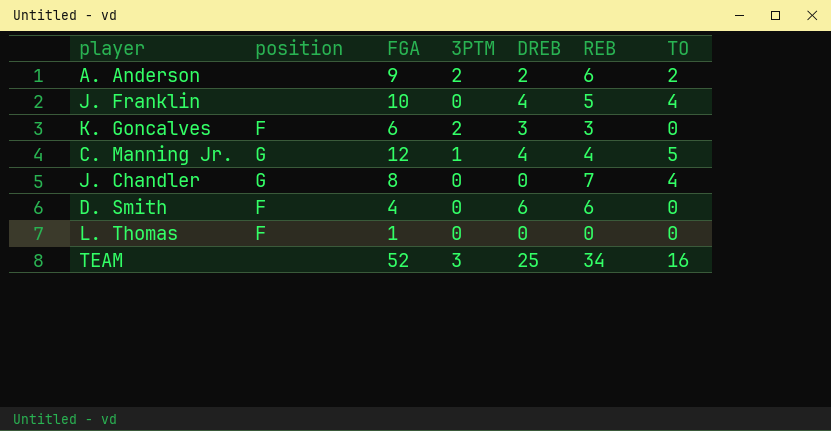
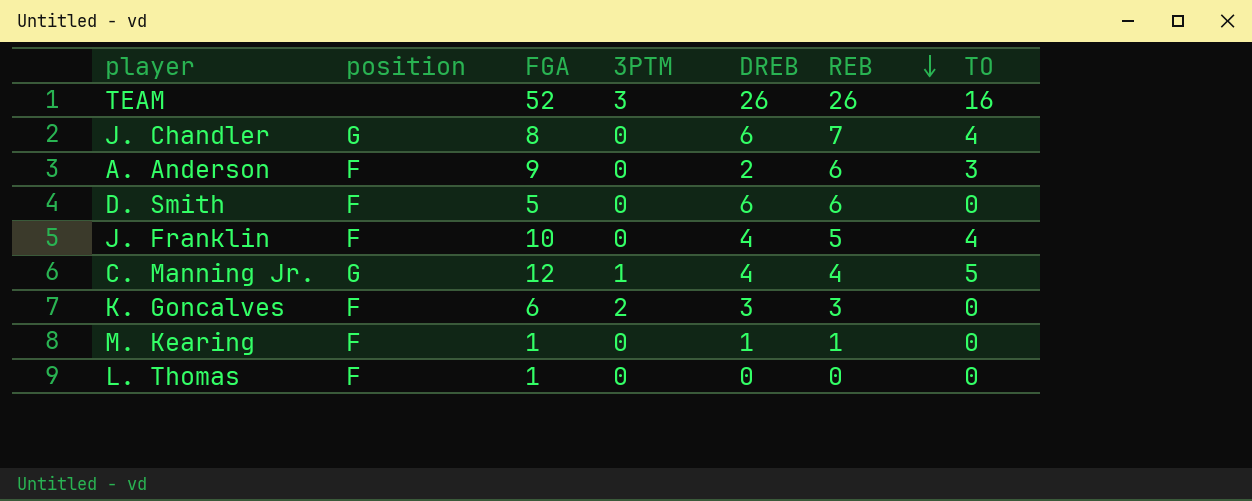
row order: none -> REB descending
TEAM | DREB: 25 -> 26
TEAM | REB: 34 -> 26
J. Chandler | DREB: 0 -> 6
A. Anderson | position: none -> F
A. Anderson | 3PTM: 2 -> 0
A. Anderson | TO: 2 -> 3
D. Smith | FGA: 4 -> 5
J. Franklin | position: none -> F
row M. Kearing: none -> F | 1 | 0 | 1 | 1 | 0

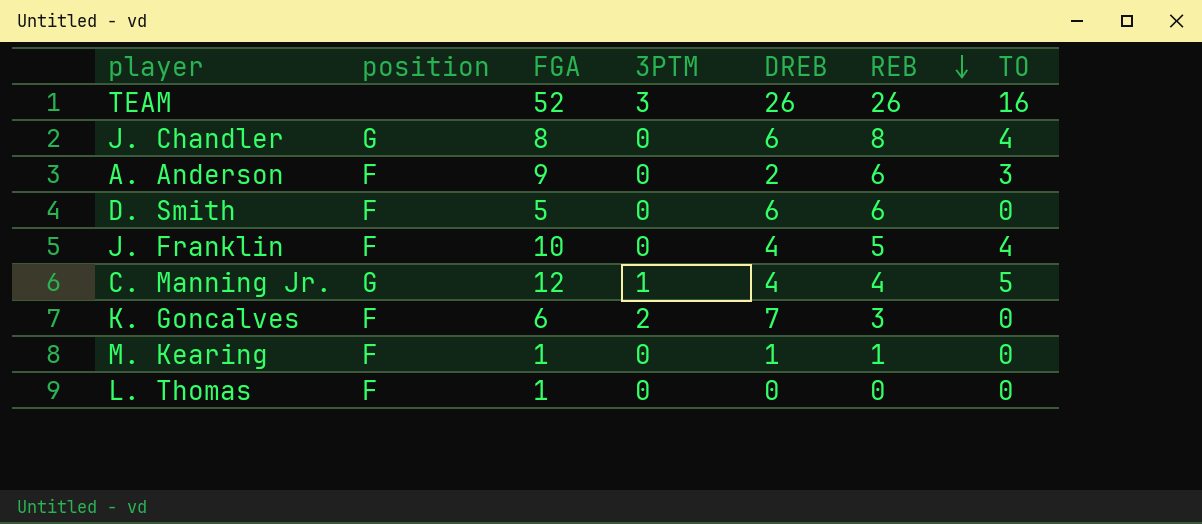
J. Chandler | REB: 7 -> 8
K. Goncalves | DREB: 3 -> 7

